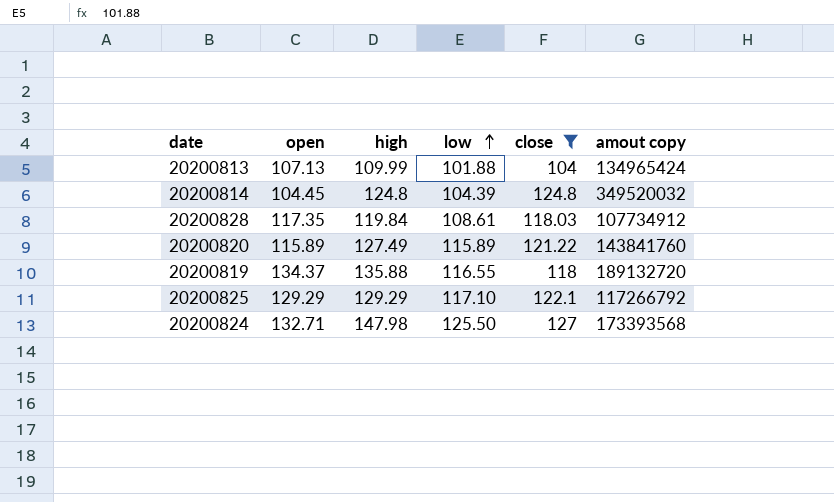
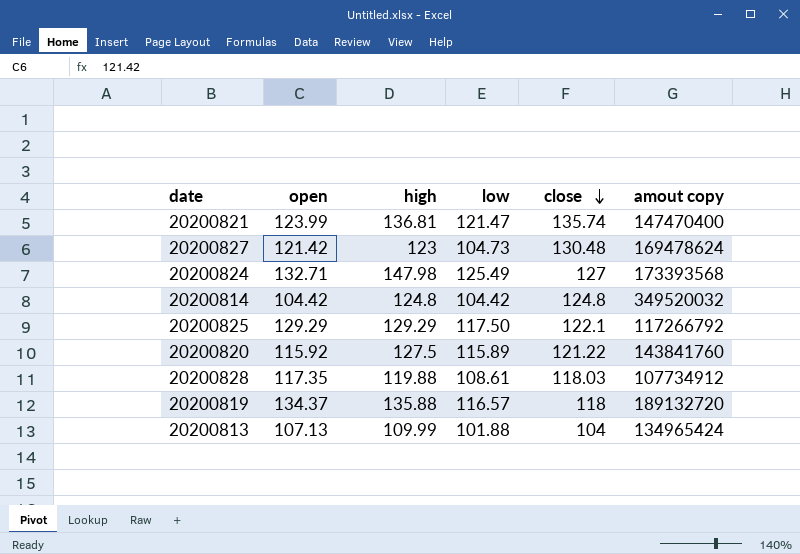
filter: close <= 127 -> none
row order: low ascending -> close descending
20200824 | low: 125.50 -> 125.49
20200814 | open: 104.45 -> 104.42
20200814 | low: 104.39 -> 104.42
20200825 | low: 117.10 -> 117.50
20200820 | open: 115.89 -> 115.92
20200820 | high: 127.49 -> 127.5
20200828 | high: 119.84 -> 119.88
20200819 | low: 116.55 -> 116.57

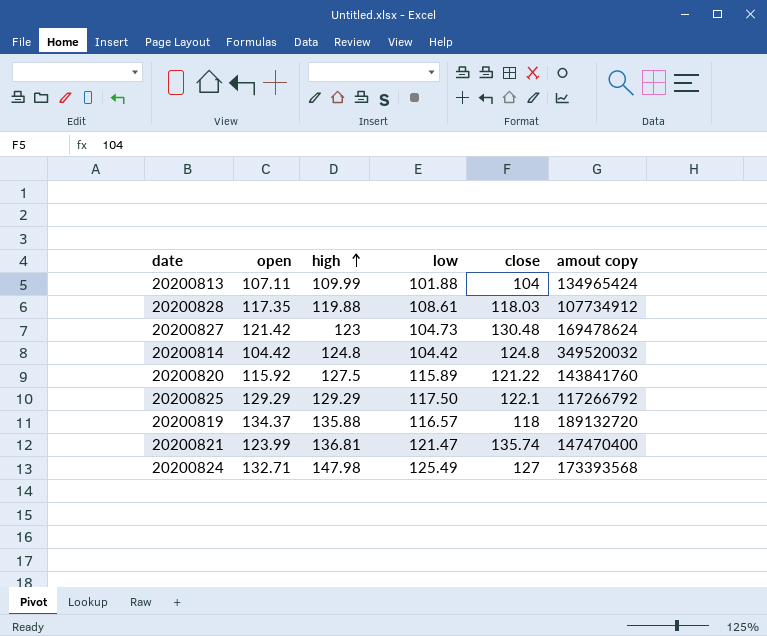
row order: close descending -> high ascending
20200813 | open: 107.13 -> 107.11

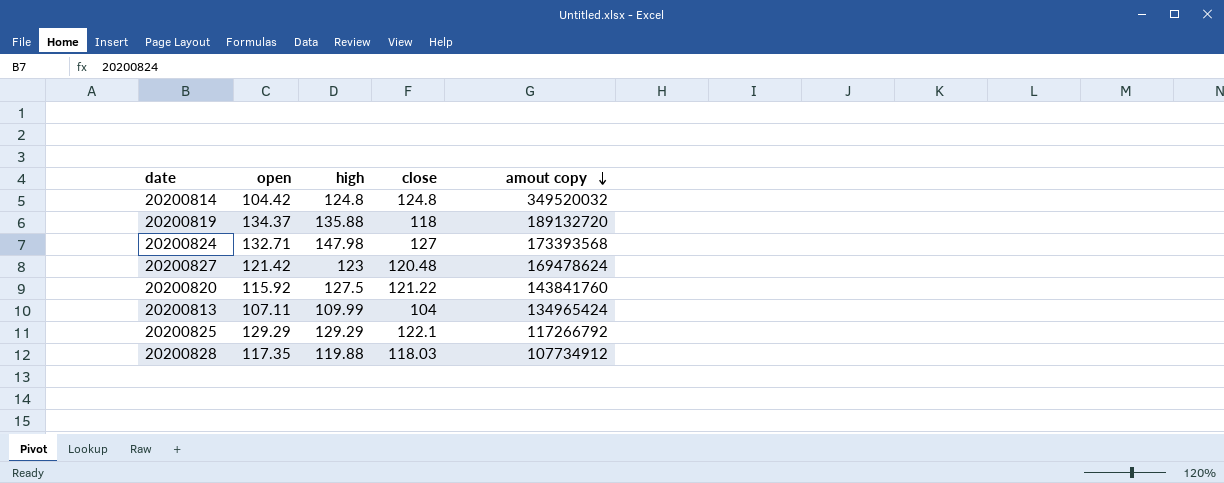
row order: high ascending -> amout copy descending
column low | position: 4 -> none
row 20200821: 123.99 | 136.81 | 121.47 | 135.74 | 147470400 -> none
20200827 | close: 130.48 -> 120.48

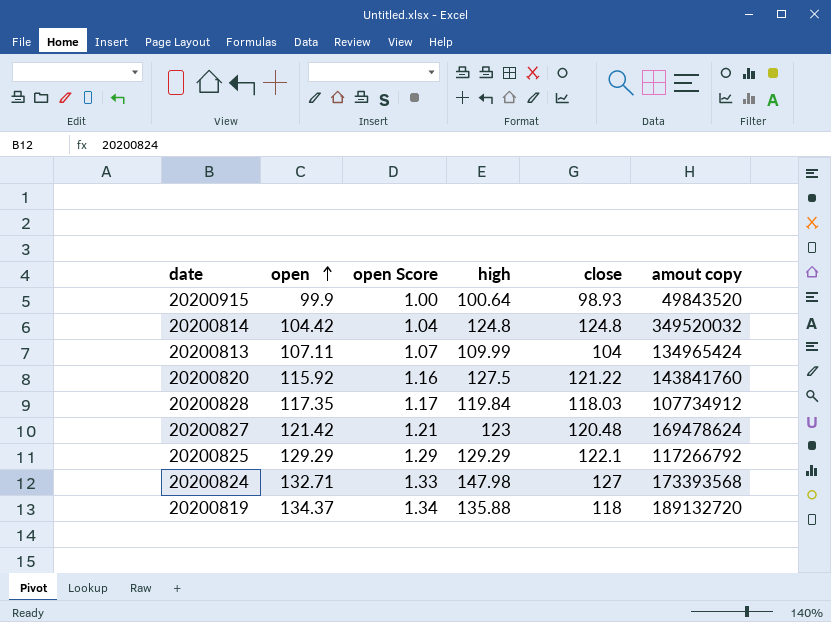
row order: amout copy descending -> open ascending
column open Score | formula: none -> [open] * 0.01
row 20200915: none -> 99.9 | 1.00 | 100.64 | 98.93 | 49843520
20200828 | high: 119.88 -> 119.84

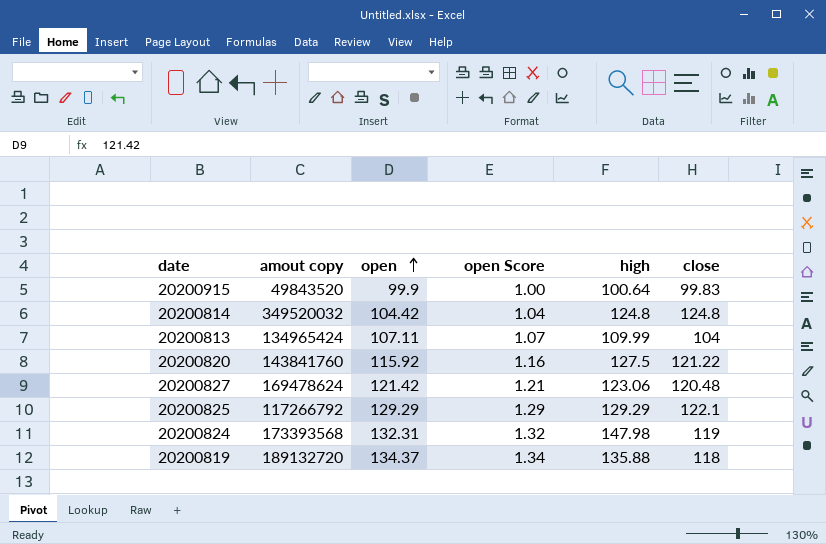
column amout copy | position: 6 -> 2
row 20200828: 117.35 | 1.17 | 119.84 | 118.03 | 107734912 -> none
20200915 | close: 98.93 -> 99.83
20200827 | high: 123 -> 123.06
20200824 | open: 132.71 -> 132.31
20200824 | open Score: 1.33 -> 1.32
20200824 | close: 127 -> 119

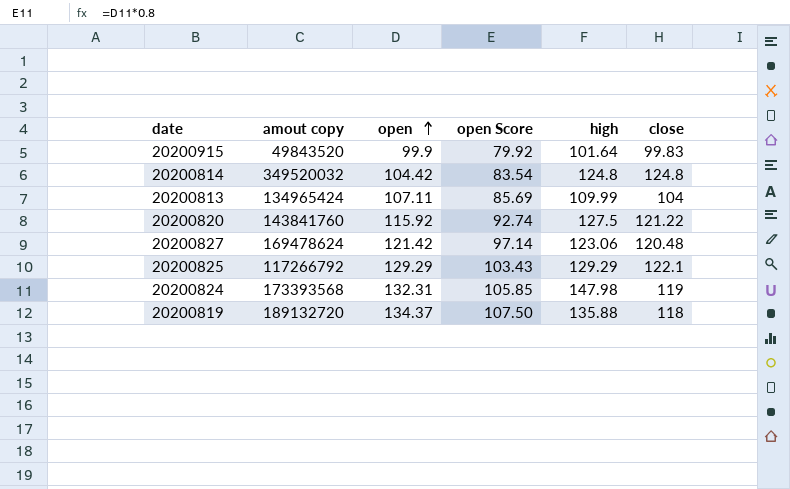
column open Score | formula: [open] * 0.01 -> [open] * 0.8
20200915 | high: 100.64 -> 101.64

